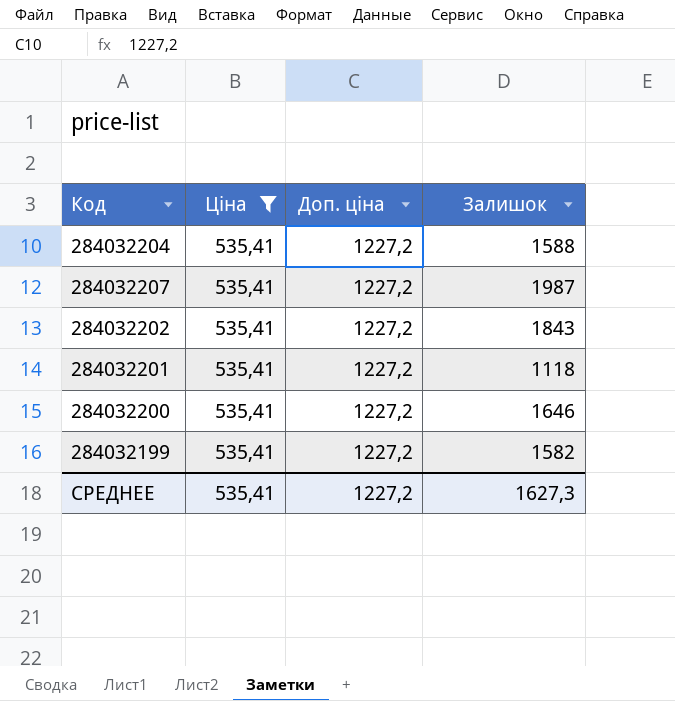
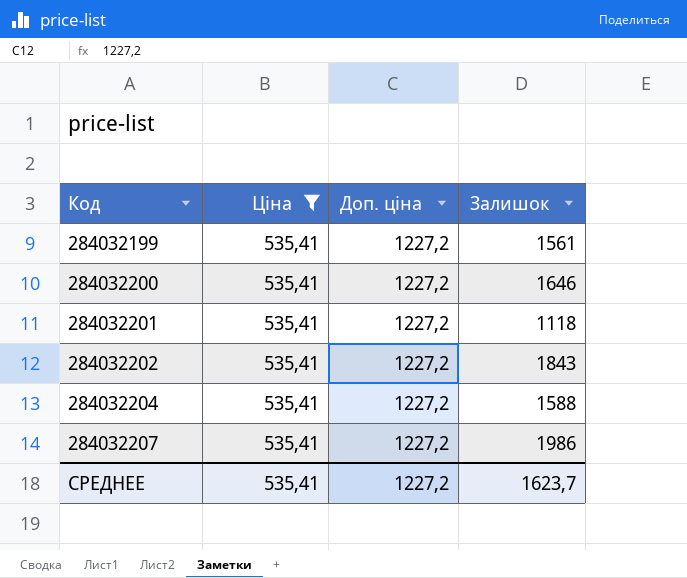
row order: none -> Код ascending
284032199 | Залишок: 1582 -> 1561
284032207 | Залишок: 1987 -> 1986
СРЕДНЕЕ | Залишок: 1627,3 -> 1623,7

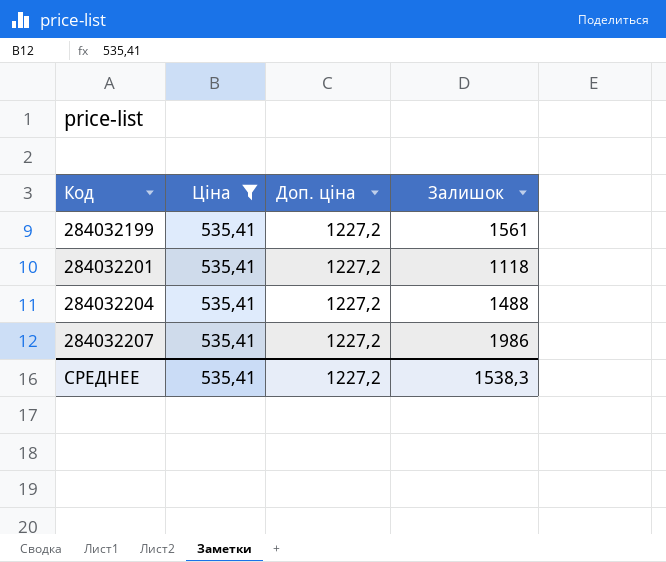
row 284032200: 535,41 | 1227,2 | 1646 -> none
row 284032202: 535,41 | 1227,2 | 1843 -> none
284032204 | Залишок: 1588 -> 1488
СРЕДНЕЕ | Залишок: 1623,7 -> 1538,3

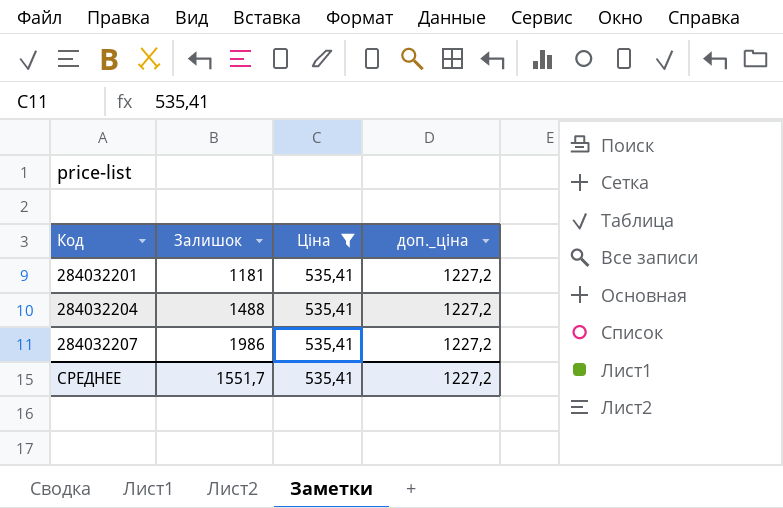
column Залишок | position: 4 -> 2
column name: Доп. ціна -> доп._ціна
row 284032199: 535,41 | 1227,2 | 1561 -> none
284032201 | Залишок: 1118 -> 1181
СРЕДНЕЕ | Залишок: 1538,3 -> 1551,7

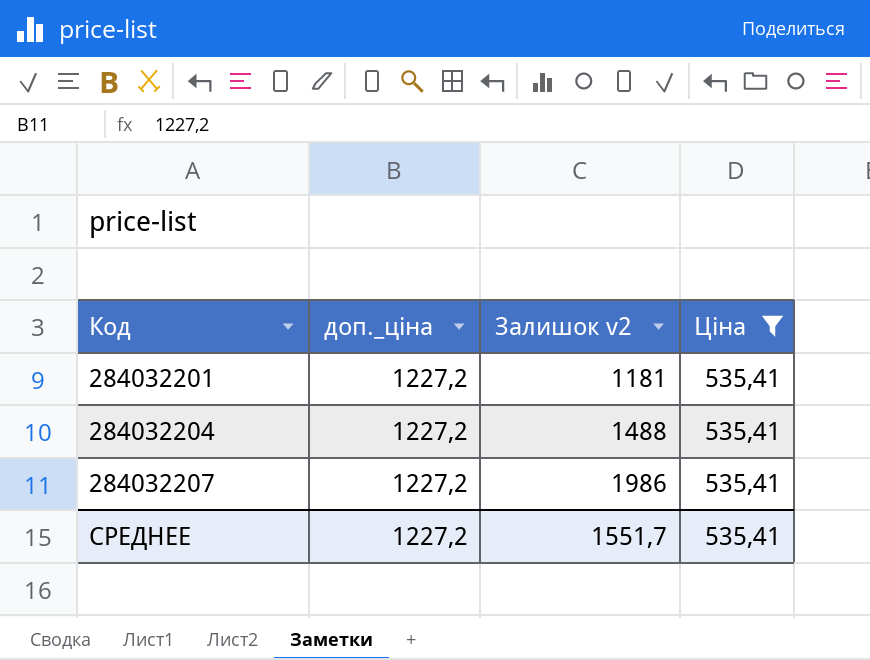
column доп._ціна | position: 4 -> 2
column name: Залишок -> Залишок v2

